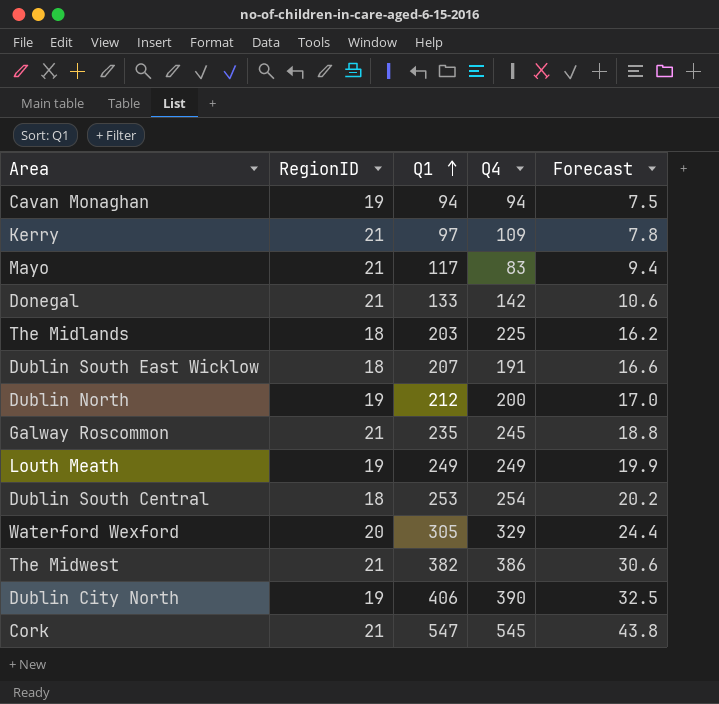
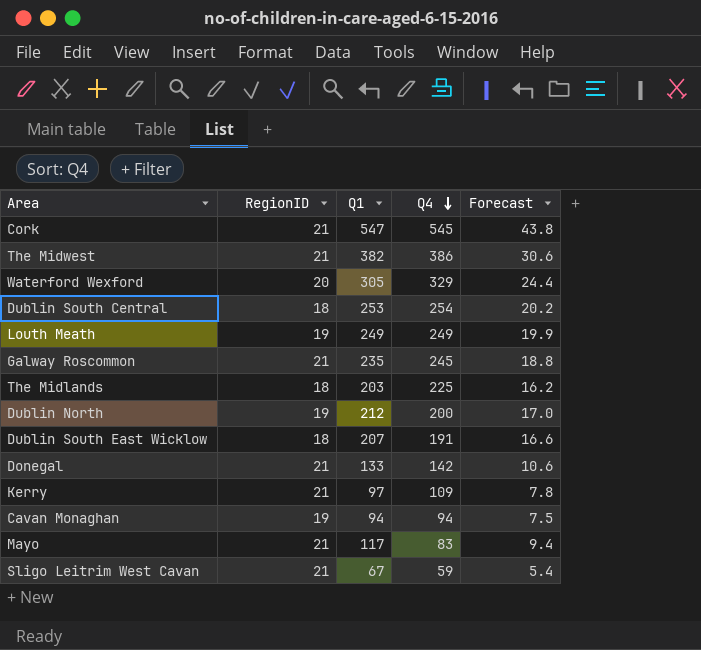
row order: Q1 ascending -> Q4 descending
row Dublin City North: 19 | 406 | 390 | 32.5 -> none
row Sligo Leitrim West Cavan: none -> 21 | 67 | 59 | 5.4

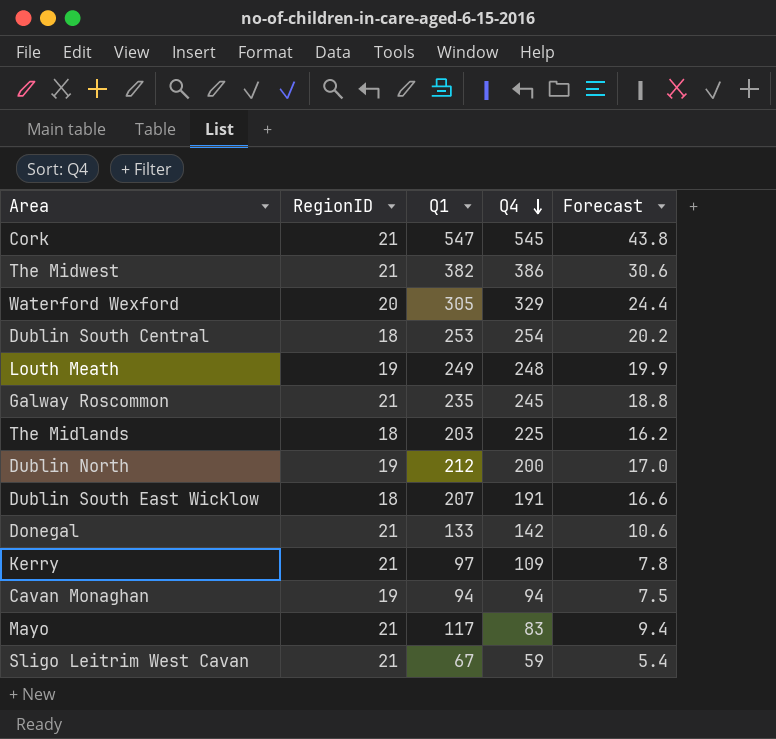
Louth Meath | Q4: 249 -> 248

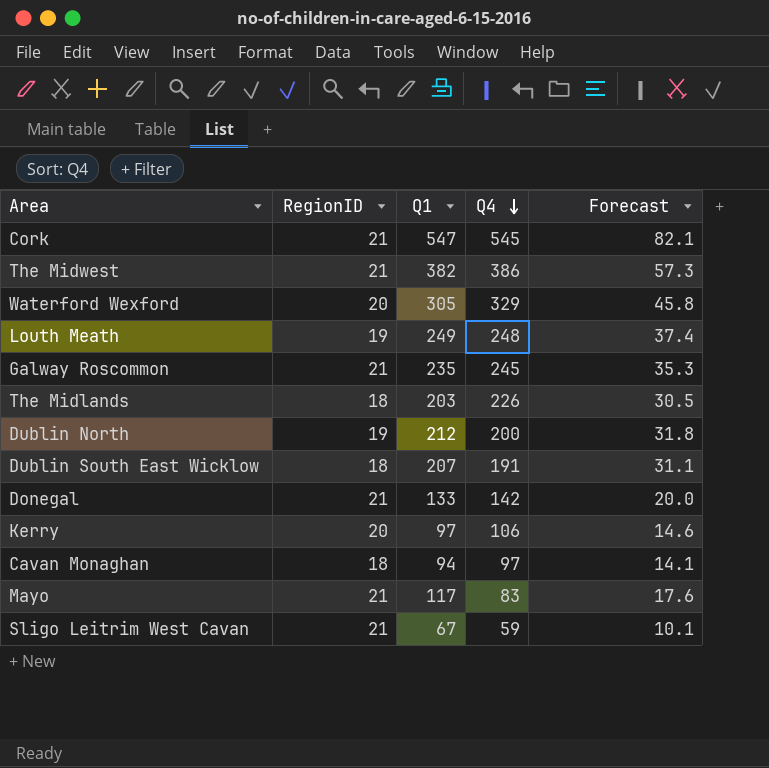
column Forecast | formula: [Q1] * 0.08 -> [Q1] * 0.15
row Dublin South Central: 18 | 253 | 254 | 20.2 -> none
The Midlands | Q4: 225 -> 226
Kerry | RegionID: 21 -> 20
Kerry | Q4: 109 -> 106
Cavan Monaghan | RegionID: 19 -> 18
Cavan Monaghan | Q4: 94 -> 97

